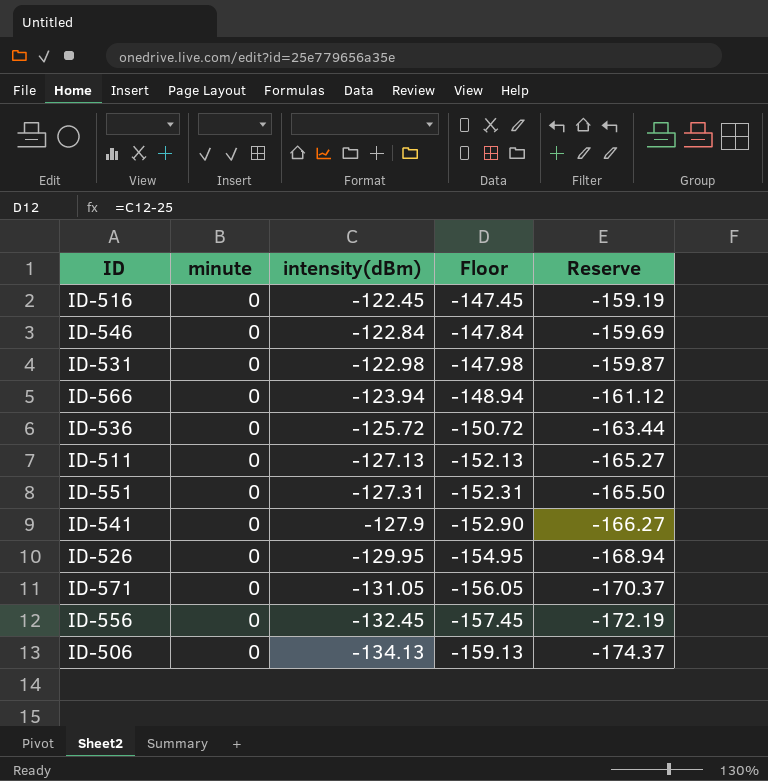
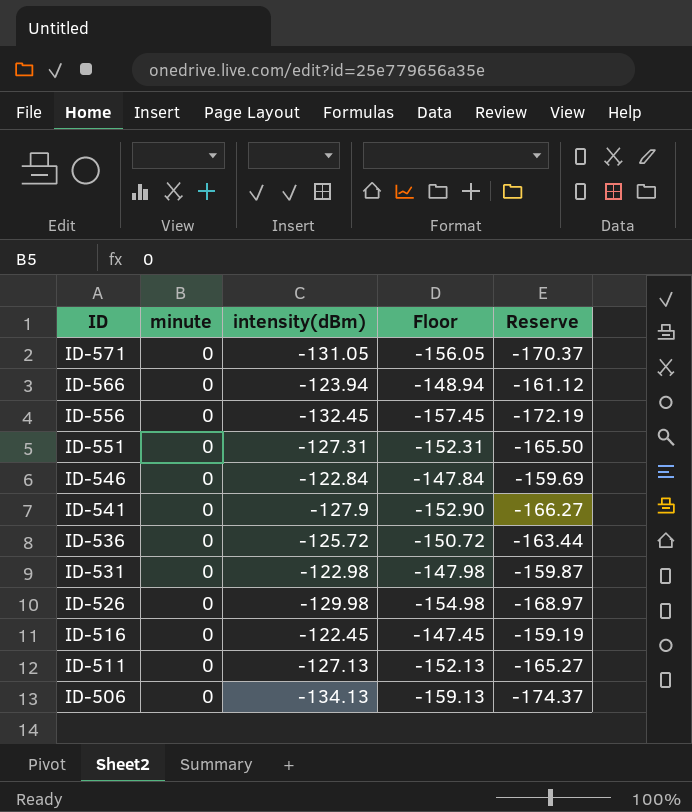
row order: intensity(dBm) descending -> ID descending
ID-526 | intensity(dBm): -129.95 -> -129.98
ID-526 | Floor: -154.95 -> -154.98
ID-526 | Reserve: -168.94 -> -168.97

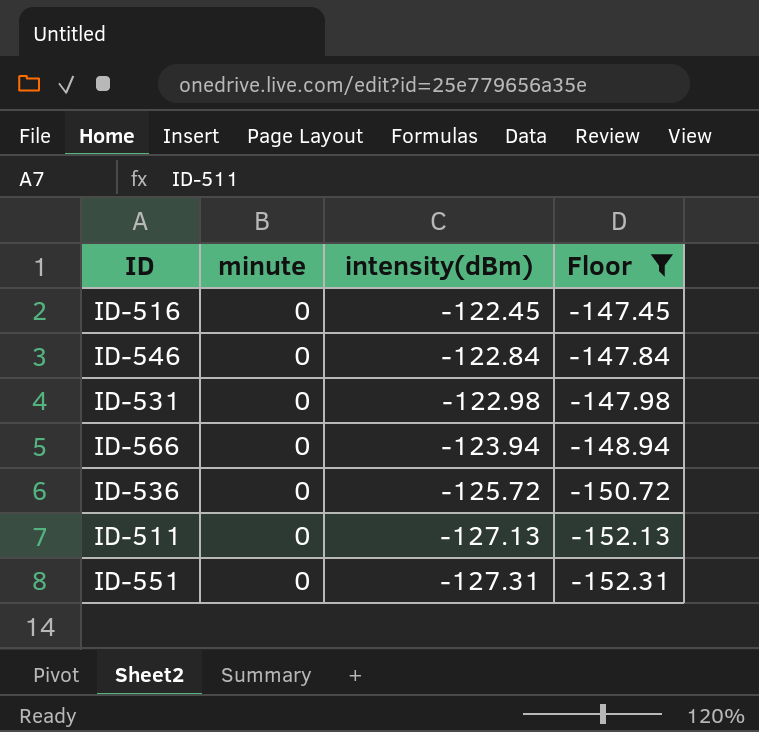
filter: none -> Floor >= -152.31
row order: ID descending -> intensity(dBm) descending
column Reserve | formula: [intensity(dBm)] * 1.3 -> none

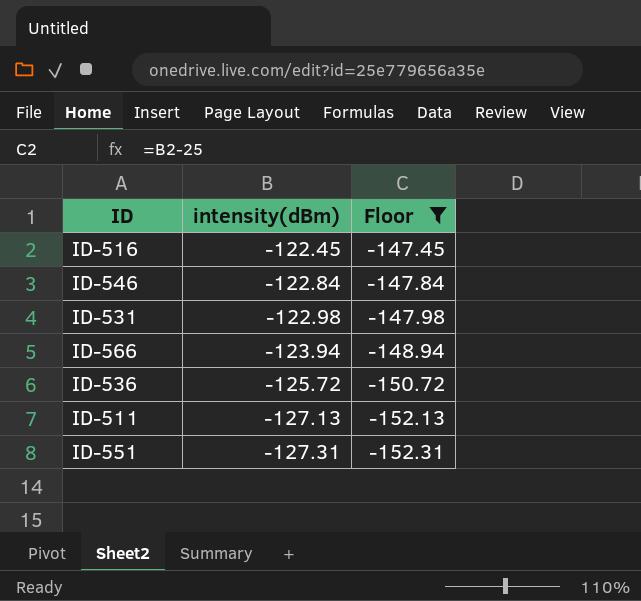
column minute | position: 2 -> none

